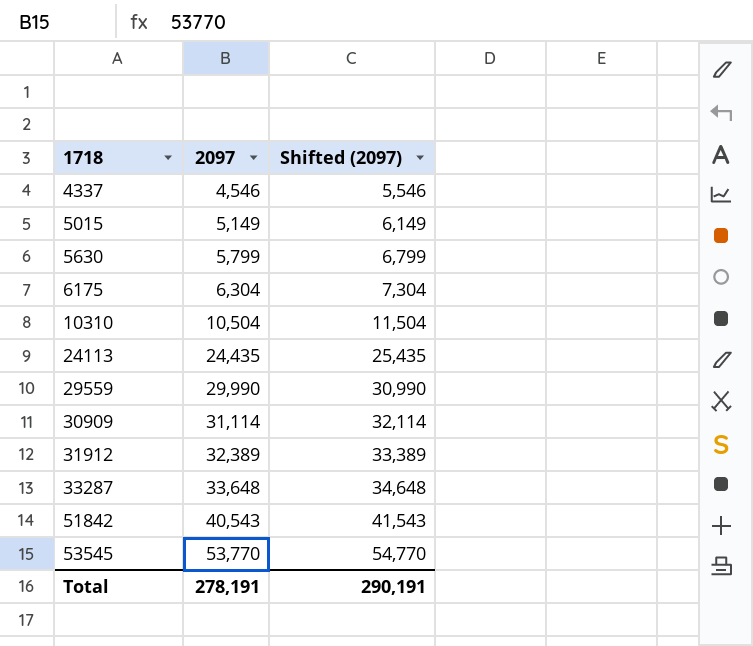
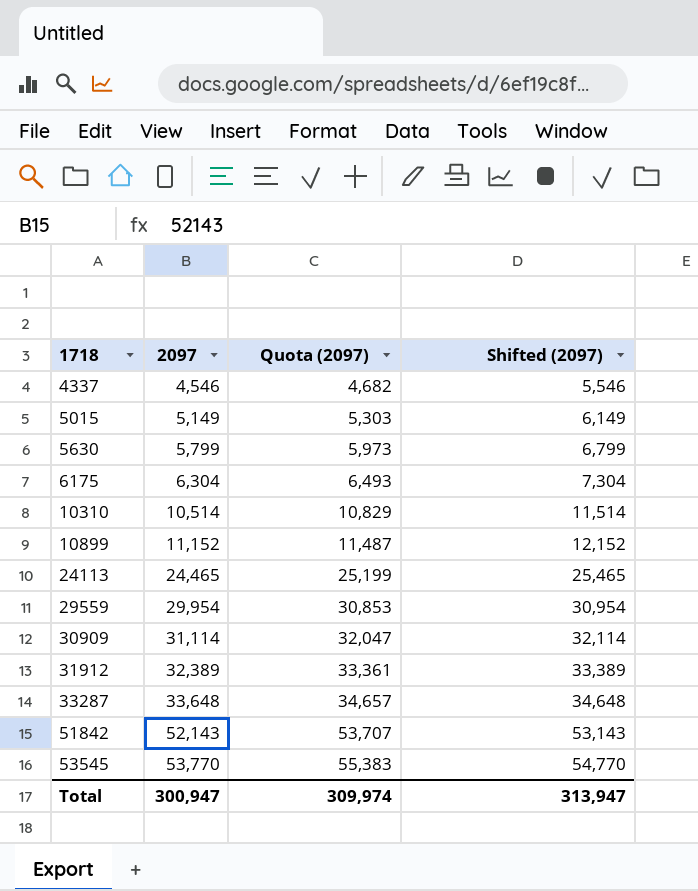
column Quota (2097) | formula: none -> [2097] * 1.03
10310 | 2097: 10,504 -> 10,514
10310 | Shifted (2097): 11,504 -> 11,514
row 10899: none -> 11,152 | 11,487 | 12,152
24113 | 2097: 24,435 -> 24,465
24113 | Shifted (2097): 25,435 -> 25,465
29559 | 2097: 29,990 -> 29,954
29559 | Shifted (2097): 30,990 -> 30,954
51842 | 2097: 40,543 -> 52,143
51842 | Shifted (2097): 41,543 -> 53,143
Total | 2097: 278,191 -> 300,947
Total | Shifted (2097): 290,191 -> 313,947

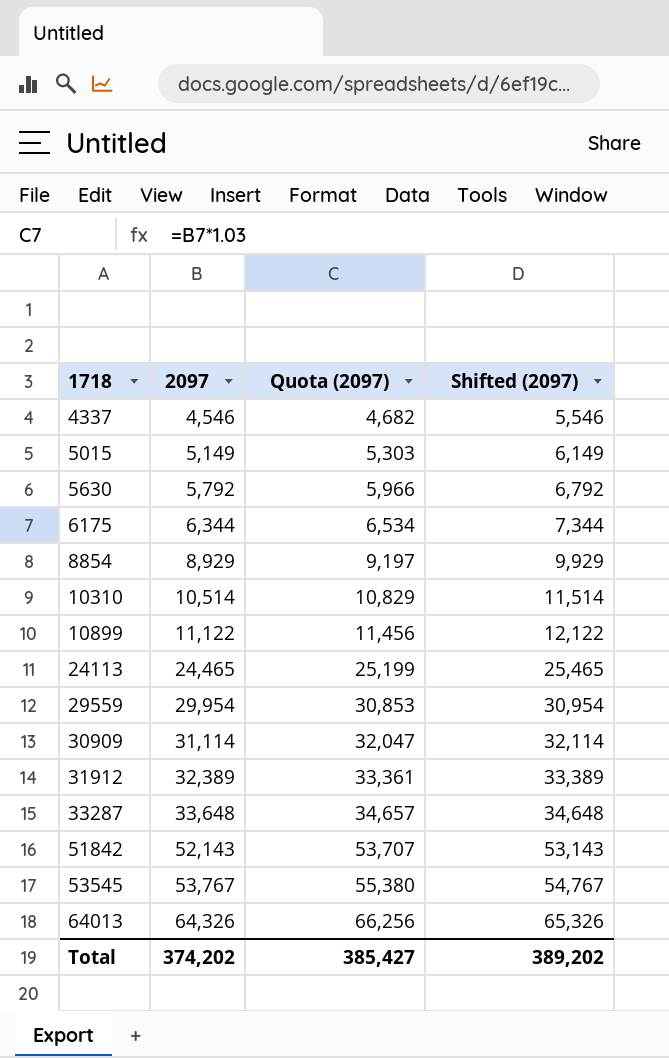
5630 | 2097: 5,799 -> 5,792
5630 | Quota (2097): 5,973 -> 5,966
5630 | Shifted (2097): 6,799 -> 6,792
6175 | 2097: 6,304 -> 6,344
6175 | Quota (2097): 6,493 -> 6,534
6175 | Shifted (2097): 7,304 -> 7,344
row 8854: none -> 8,929 | 9,197 | 9,929
10899 | 2097: 11,152 -> 11,122
10899 | Quota (2097): 11,487 -> 11,456
10899 | Shifted (2097): 12,152 -> 12,122
53545 | 2097: 53,770 -> 53,767
53545 | Quota (2097): 55,383 -> 55,380
53545 | Shifted (2097): 54,770 -> 54,767
row 64013: none -> 64,326 | 66,256 | 65,326
Total | 2097: 300,947 -> 374,202
Total | Quota (2097): 309,974 -> 385,427
Total | Shifted (2097): 313,947 -> 389,202

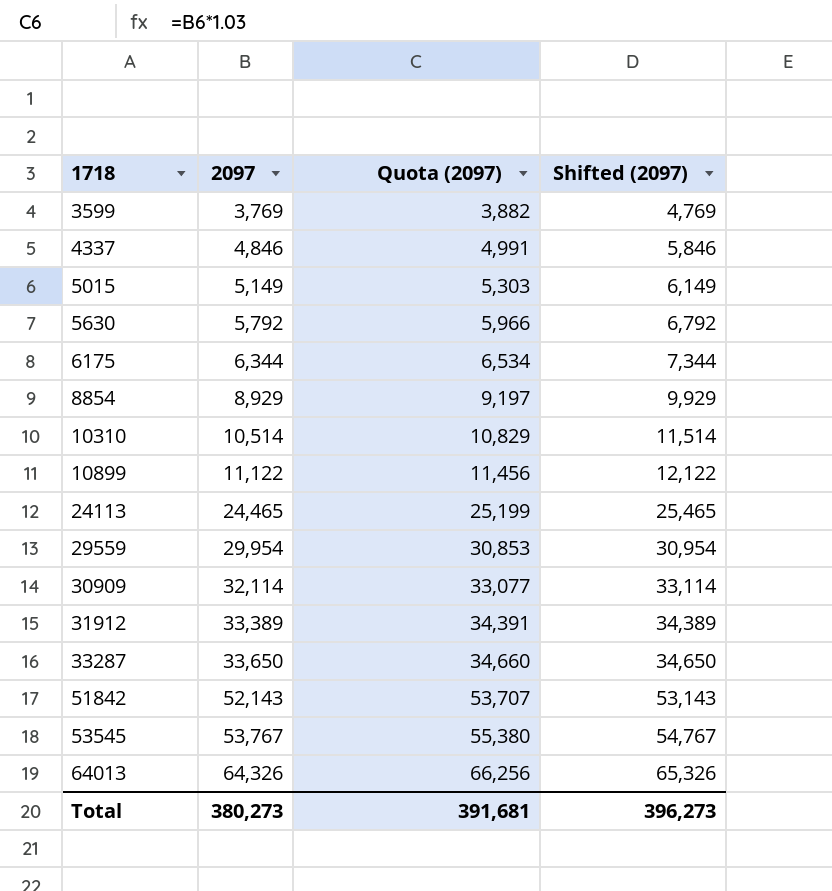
row 3599: none -> 3,769 | 3,882 | 4,769
4337 | 2097: 4,546 -> 4,846
4337 | Quota (2097): 4,682 -> 4,991
4337 | Shifted (2097): 5,546 -> 5,846
30909 | 2097: 31,114 -> 32,114
30909 | Quota (2097): 32,047 -> 33,077
30909 | Shifted (2097): 32,114 -> 33,114
31912 | 2097: 32,389 -> 33,389
31912 | Quota (2097): 33,361 -> 34,391
31912 | Shifted (2097): 33,389 -> 34,389
33287 | 2097: 33,648 -> 33,650
33287 | Quota (2097): 34,657 -> 34,660
33287 | Shifted (2097): 34,648 -> 34,650
Total | 2097: 374,202 -> 380,273
Total | Quota (2097): 385,427 -> 391,681
Total | Shifted (2097): 389,202 -> 396,273

